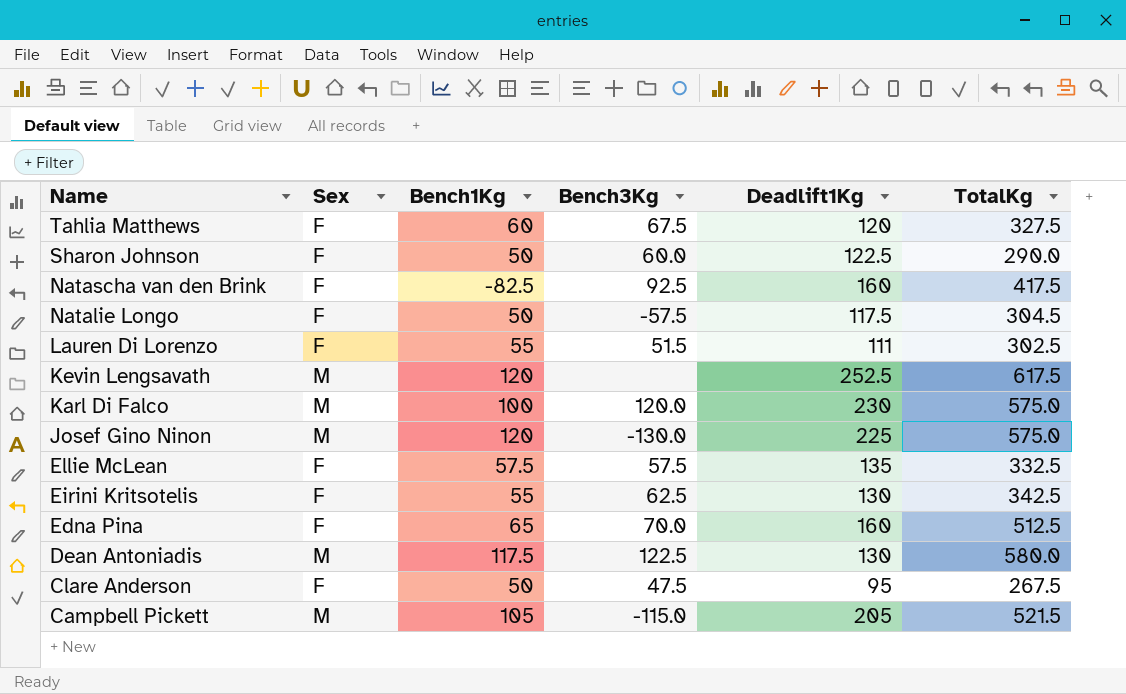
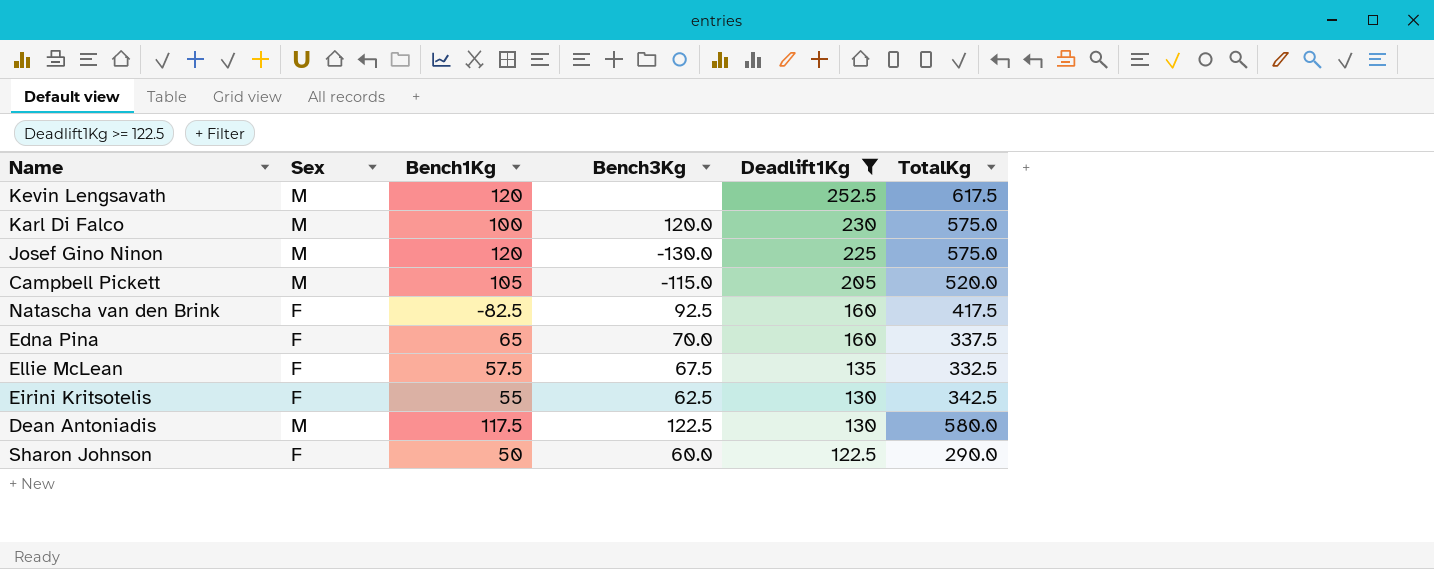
filter: none -> Deadlift1Kg >= 122.5
row order: Name descending -> Deadlift1Kg descending
Campbell Pickett | TotalKg: 521.5 -> 520.0
Edna Pina | TotalKg: 512.5 -> 337.5
Ellie McLean | Bench3Kg: 57.5 -> 67.5

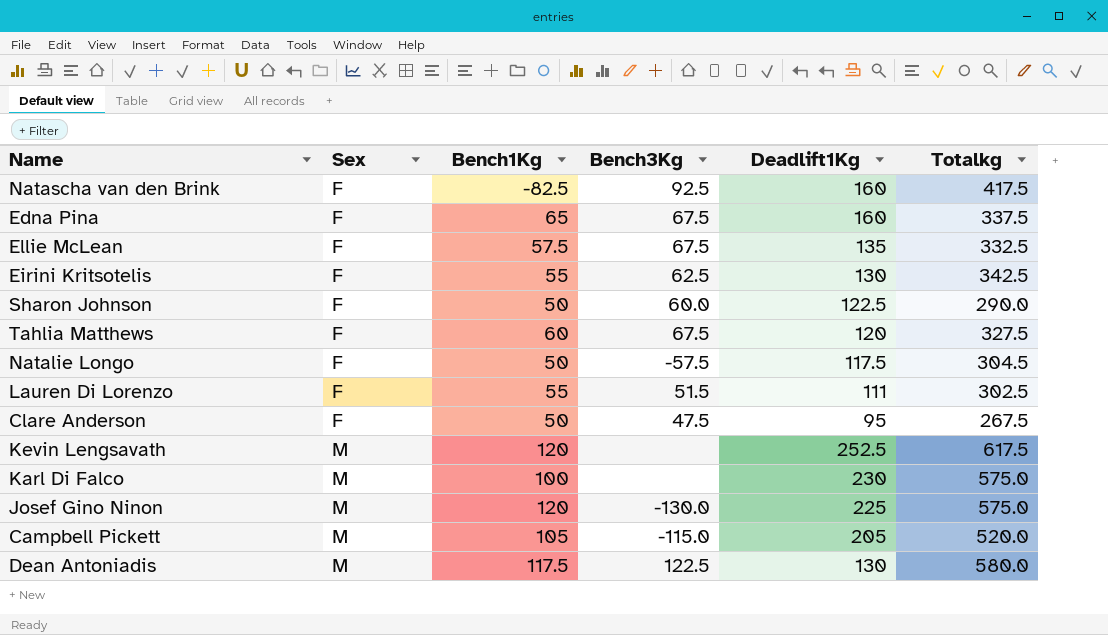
filter: Deadlift1Kg >= 122.5 -> none
row order: Deadlift1Kg descending -> Sex ascending
column name: TotalKg -> Totalkg
Edna Pina | Bench3Kg: 70.0 -> 67.5
Karl Di Falco | Bench3Kg: 120.0 -> none

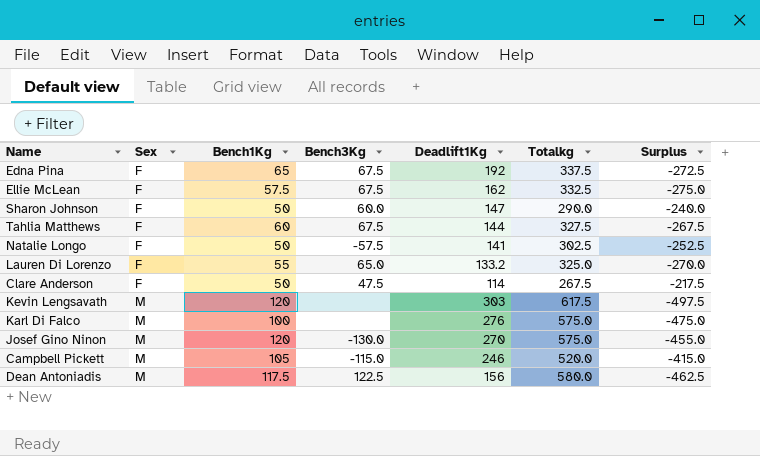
column Surplus | formula: none -> [Bench1Kg] - [Totalkg]
row Natascha van den Brink: F | -82.5 | 92.5 | 160 | 417.5 -> none
row Eirini Kritsotelis: F | 55 | 62.5 | 130 | 342.5 -> none
Edna Pina | Deadlift1Kg: 160 -> 192
Ellie McLean | Deadlift1Kg: 135 -> 162
Sharon Johnson | Deadlift1Kg: 122.5 -> 147
Tahlia Matthews | Deadlift1Kg: 120 -> 144
Natalie Longo | Deadlift1Kg: 117.5 -> 141
Natalie Longo | Totalkg: 304.5 -> 302.5
Lauren Di Lorenzo | Bench3Kg: 51.5 -> 65.0
Lauren Di Lorenzo | Deadlift1Kg: 111 -> 133.2
Lauren Di Lorenzo | Totalkg: 302.5 -> 325.0
Clare Anderson | Deadlift1Kg: 95 -> 114
Kevin Lengsavath | Deadlift1Kg: 252.5 -> 303
Karl Di Falco | Deadlift1Kg: 230 -> 276
Josef Gino Ninon | Deadlift1Kg: 225 -> 270
Campbell Pickett | Deadlift1Kg: 205 -> 246
Dean Antoniadis | Deadlift1Kg: 130 -> 156

